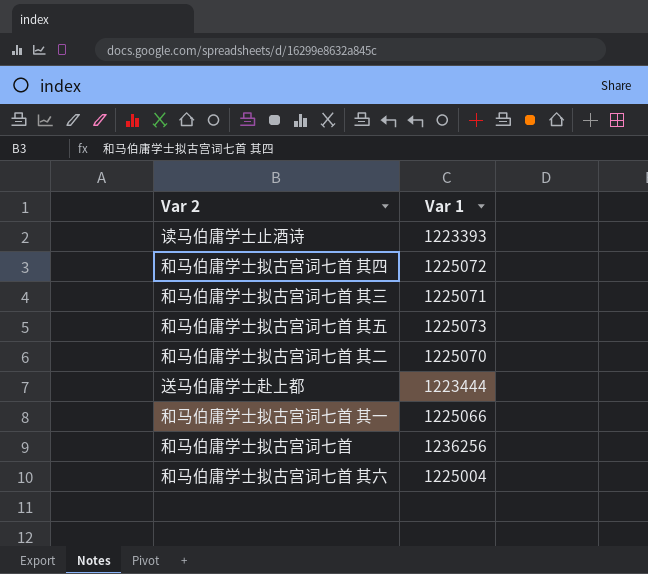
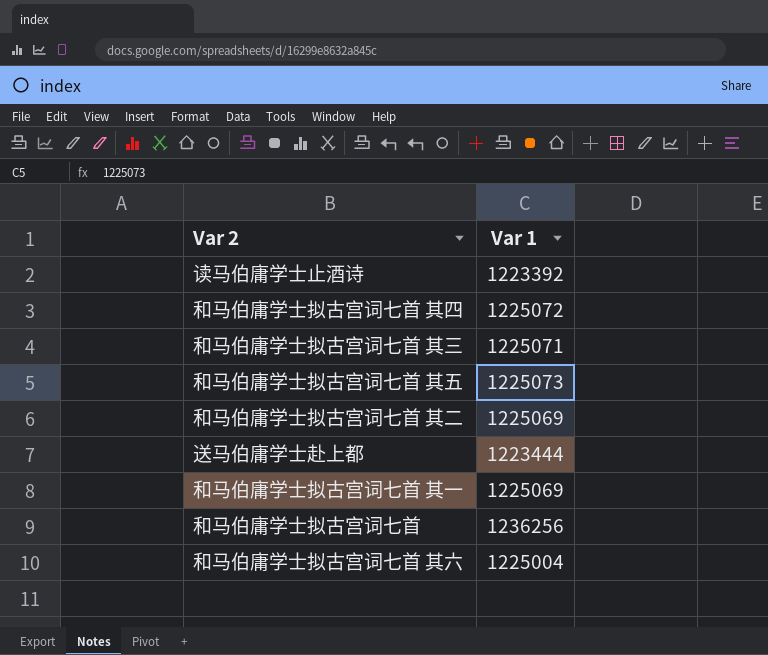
读马伯庸学士止酒诗 | Var 1: 1223393 -> 1223392
和马伯庸学士拟古宫词七首 其二 | Var 1: 1225070 -> 1225069
和马伯庸学士拟古宫词七首 其一 | Var 1: 1225066 -> 1225069

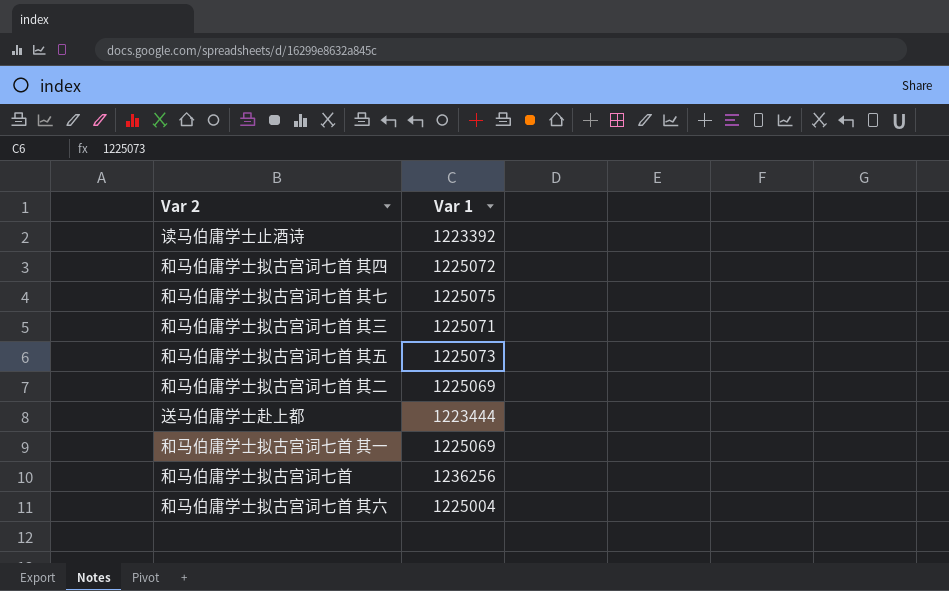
row 和马伯庸学士拟古宫词七首 其七: none -> 1225075

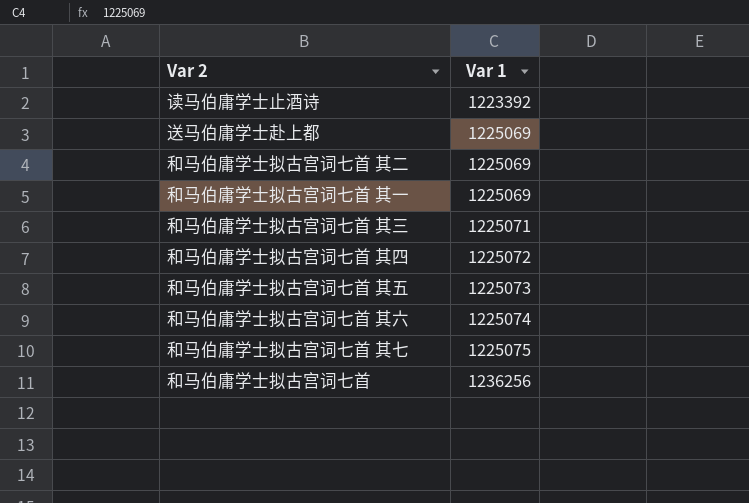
row order: none -> Var 1 ascending
送马伯庸学士赴上都 | Var 1: 1223444 -> 1225069
和马伯庸学士拟古宫词七首 其六 | Var 1: 1225004 -> 1225074

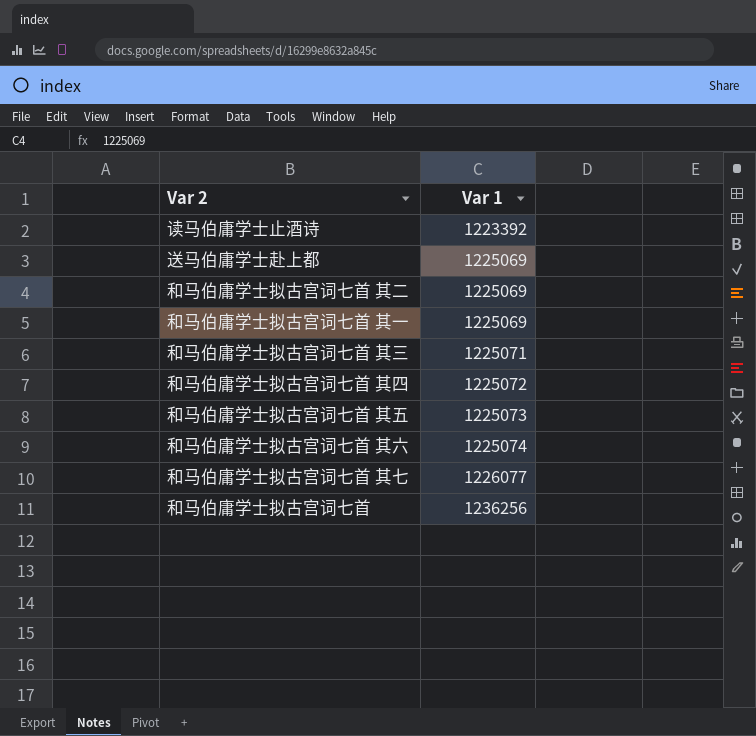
和马伯庸学士拟古宫词七首 其七 | Var 1: 1225075 -> 1226077

